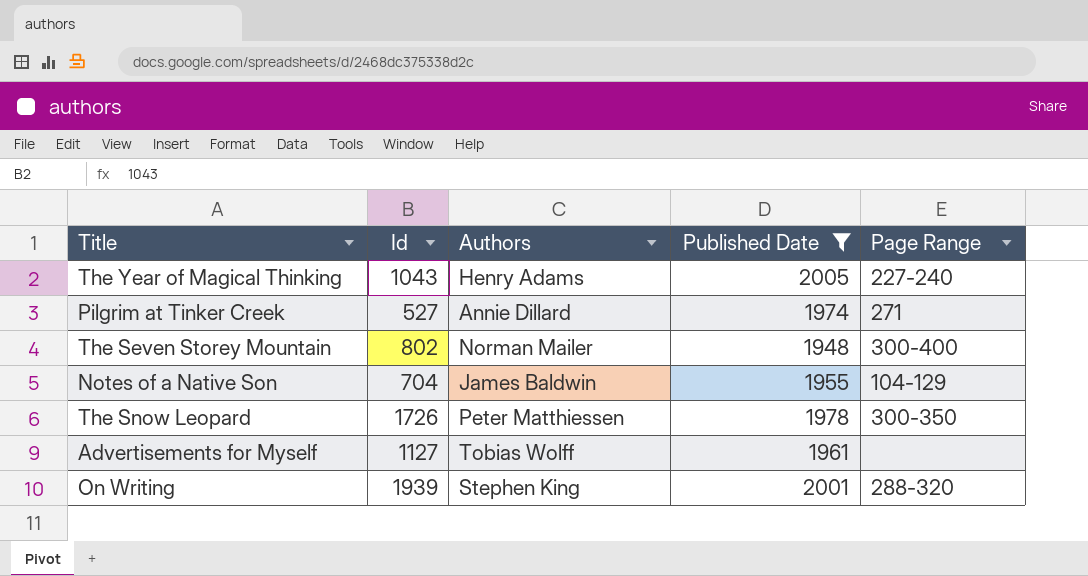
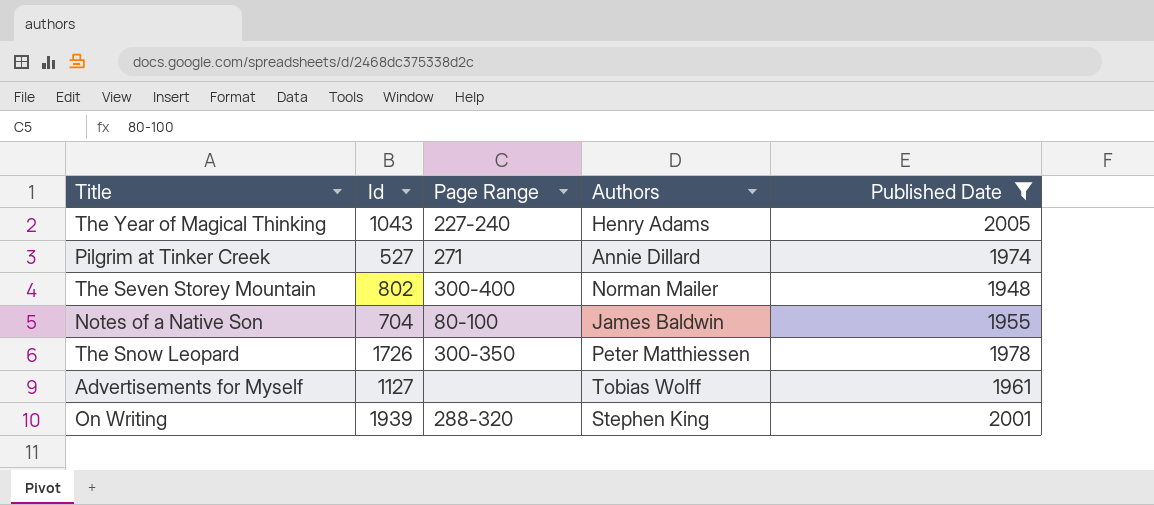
column Page Range | position: 5 -> 3
Notes of a Native Son | Page Range: 104-129 -> 80-100

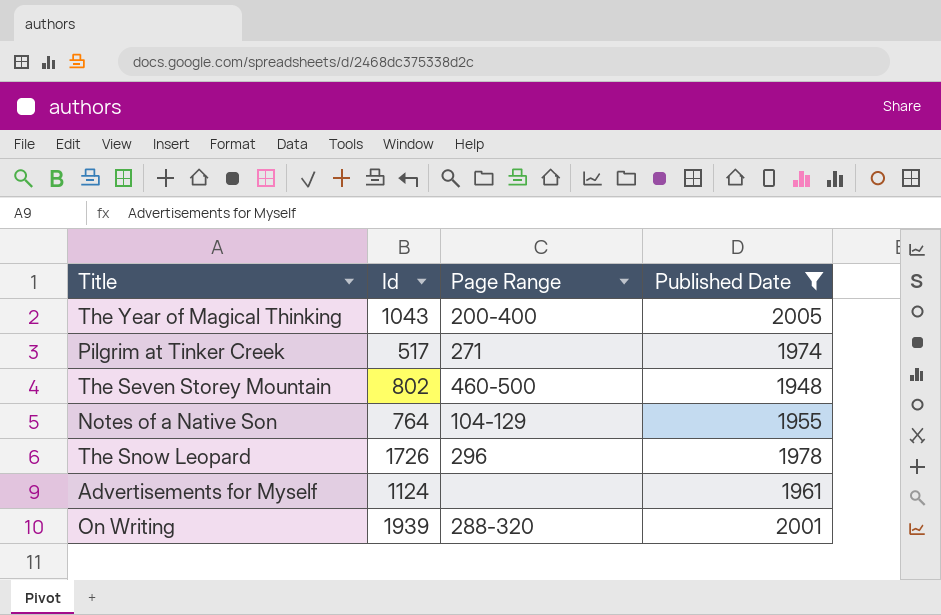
column Authors | position: 4 -> none
The Year of Magical Thinking | Page Range: 227-240 -> 200-400
Pilgrim at Tinker Creek | Id: 527 -> 517
The Seven Storey Mountain | Page Range: 300-400 -> 460-500
Notes of a Native Son | Id: 704 -> 764
Notes of a Native Son | Page Range: 80-100 -> 104-129
The Snow Leopard | Page Range: 300-350 -> 296
Advertisements for Myself | Id: 1127 -> 1124

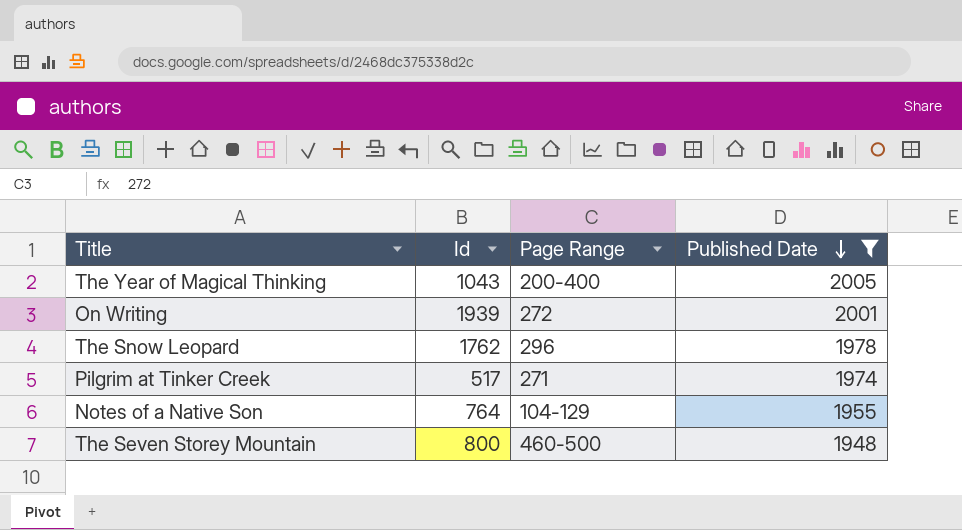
row order: none -> Published Date descending
row Advertisements for Myself: 1124 | none | 1961 -> none
On Writing | Page Range: 288-320 -> 272
The Snow Leopard | Id: 1726 -> 1762
The Seven Storey Mountain | Id: 802 -> 800

